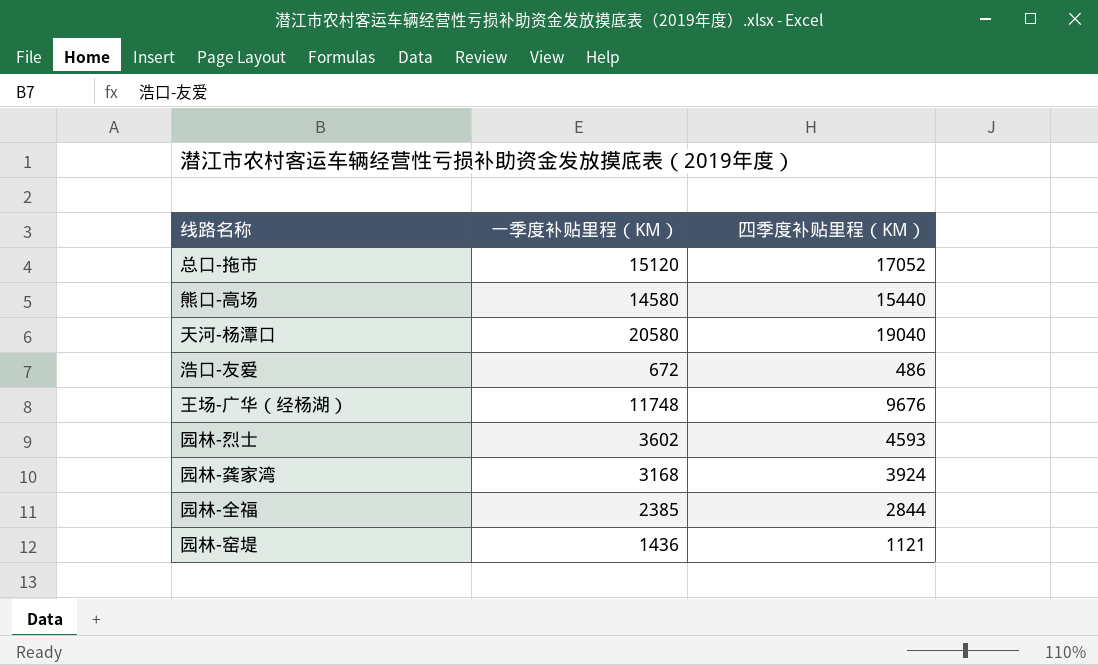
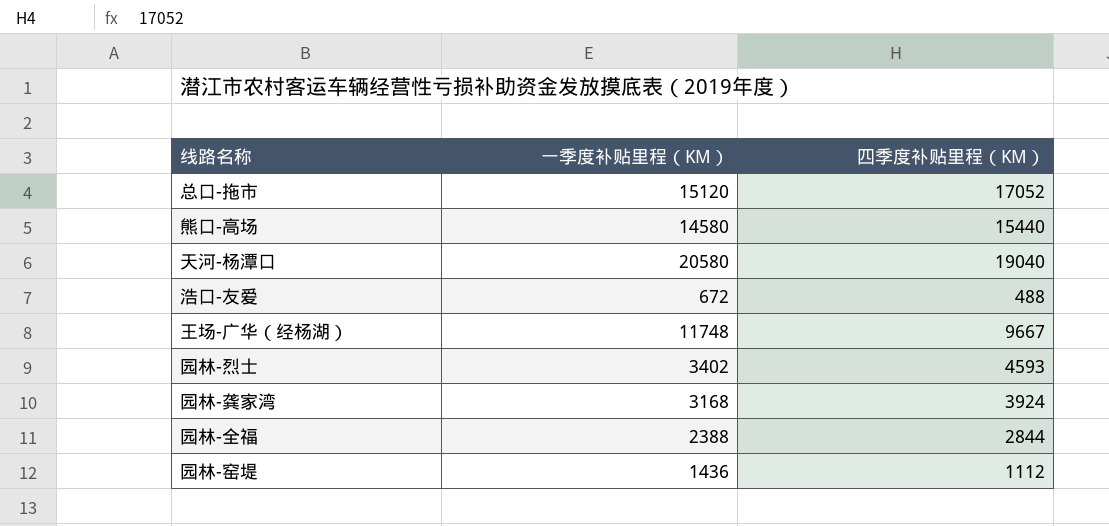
浩口-友爱 | 四季度补贴里程（KM）: 486 -> 488
王场-广华（经杨湖） | 四季度补贴里程（KM）: 9676 -> 9667
园林-烈士 | 一季度补贴里程（KM）: 3602 -> 3402
园林-全福 | 一季度补贴里程（KM）: 2385 -> 2388
园林-窑堤 | 四季度补贴里程（KM）: 1121 -> 1112

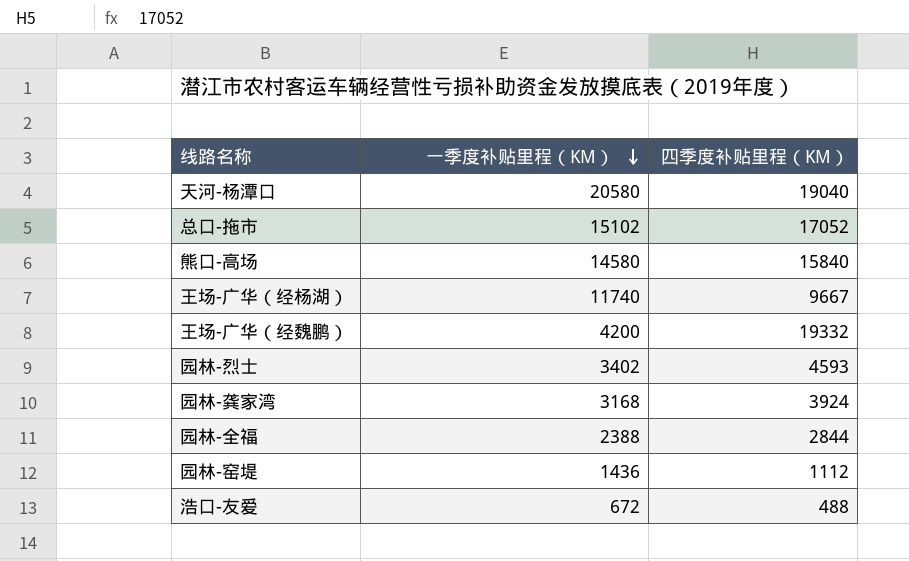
row order: none -> 一季度补贴里程（KM） descending
总口-拖市 | 一季度补贴里程（KM）: 15120 -> 15102
熊口-高场 | 四季度补贴里程（KM）: 15440 -> 15840
王场-广华（经杨湖） | 一季度补贴里程（KM）: 11748 -> 11740
row 王场-广华（经魏鹏）: none -> 4200 | 19332

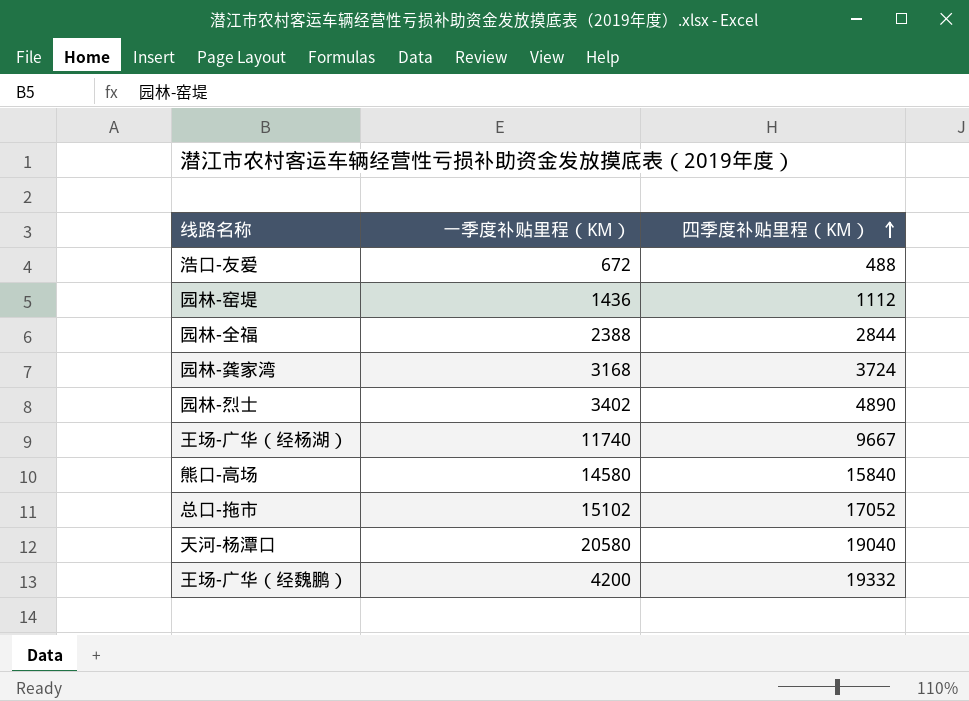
row order: 一季度补贴里程（KM） descending -> 四季度补贴里程（KM） ascending
园林-龚家湾 | 四季度补贴里程（KM）: 3924 -> 3724
园林-烈士 | 四季度补贴里程（KM）: 4593 -> 4890

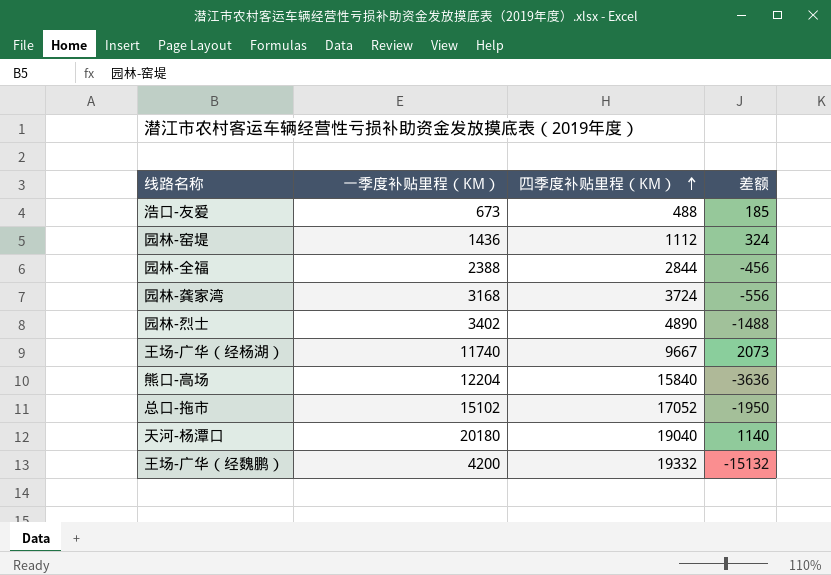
column 差额 | formula: none -> [一季度补贴里程（KM）] - [四季度补贴里程（KM）]
浩口-友爱 | 一季度补贴里程（KM）: 672 -> 673
熊口-高场 | 一季度补贴里程（KM）: 14580 -> 12204
天河-杨潭口 | 一季度补贴里程（KM）: 20580 -> 20180

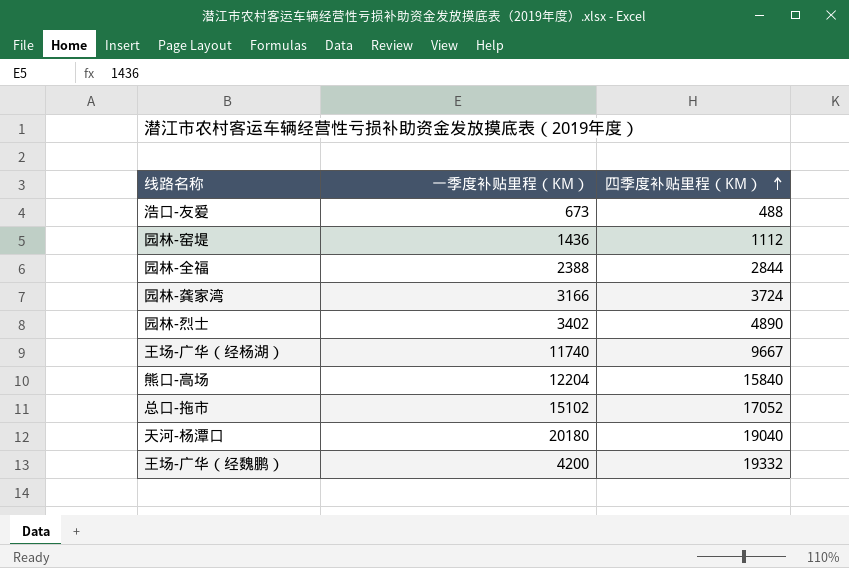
column 差额 | formula: [一季度补贴里程（KM）] - [四季度补贴里程（KM）] -> none
园林-龚家湾 | 一季度补贴里程（KM）: 3168 -> 3166

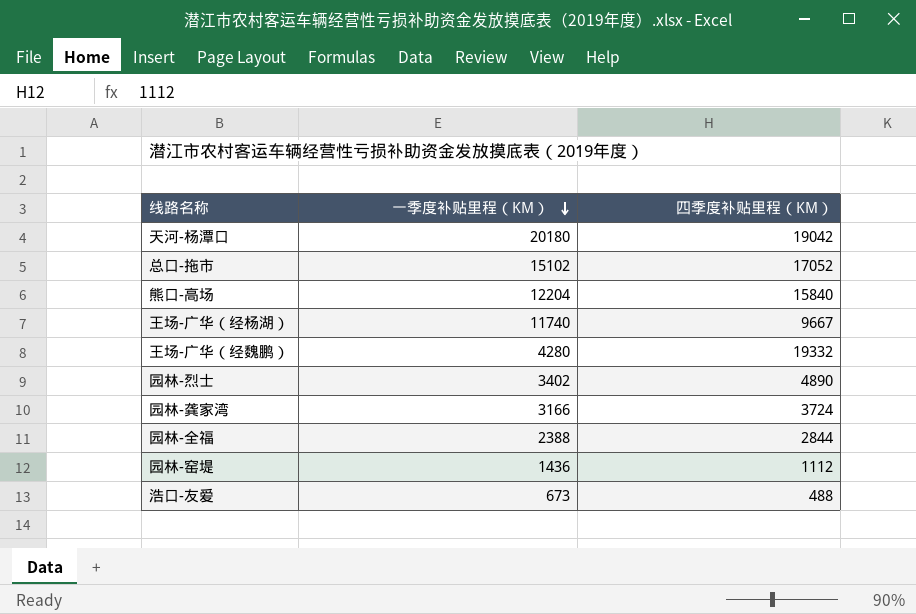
row order: 四季度补贴里程（KM） ascending -> 一季度补贴里程（KM） descending
天河-杨潭口 | 四季度补贴里程（KM）: 19040 -> 19042
王场-广华（经魏鹏） | 一季度补贴里程（KM）: 4200 -> 4280

